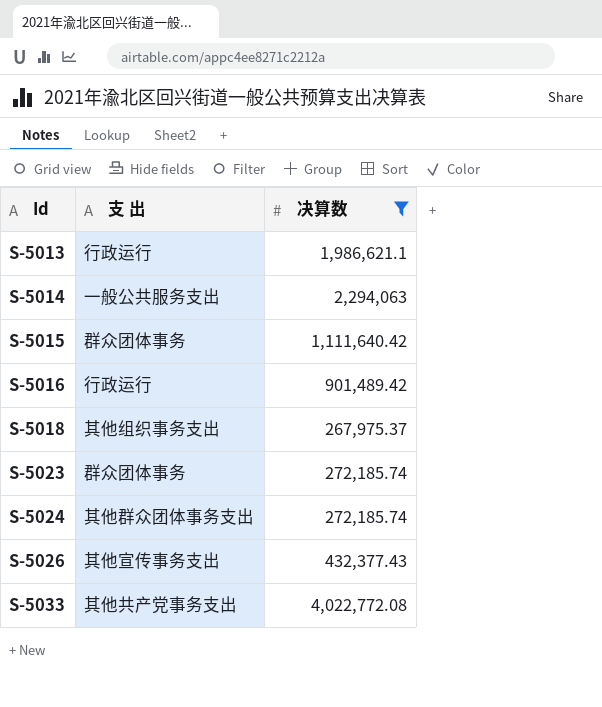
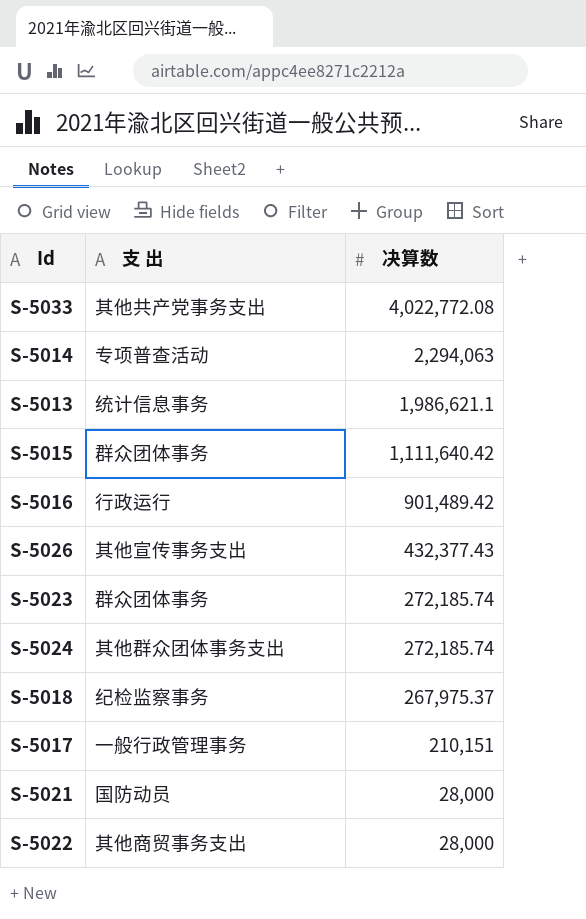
filter: 决算数 >= 267,975.37 -> none
row order: Id ascending -> 决算数 descending
S-5014 | 支 出: 一般公共服务支出 -> 专项普查活动
S-5013 | 支 出: 行政运行 -> 统计信息事务
S-5018 | 支 出: 其他组织事务支出 -> 纪检监察事务

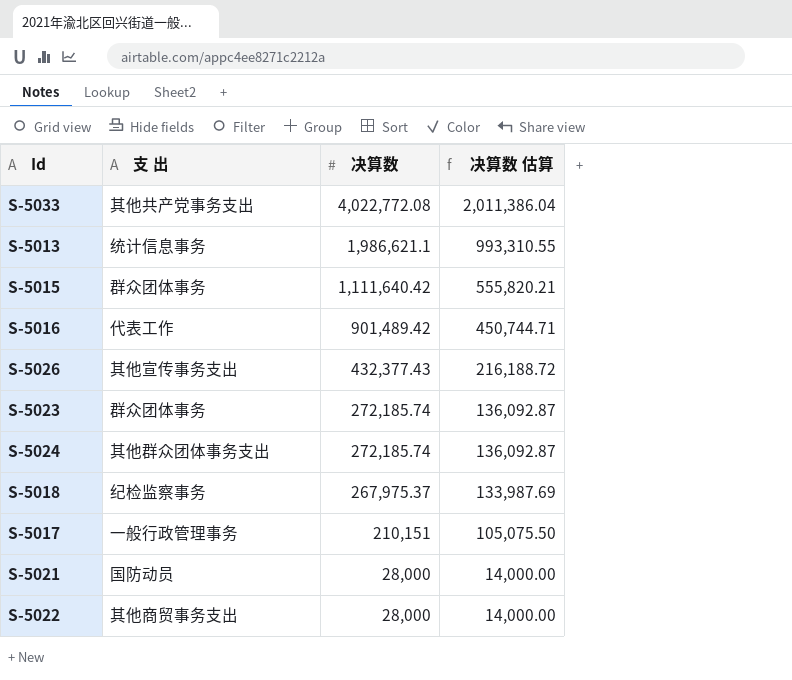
column 决算数 估算 | formula: none -> [决算数] * 0.5
row S-5014: 专项普查活动 | 2,294,063 -> none
S-5016 | 支 出: 行政运行 -> 代表工作

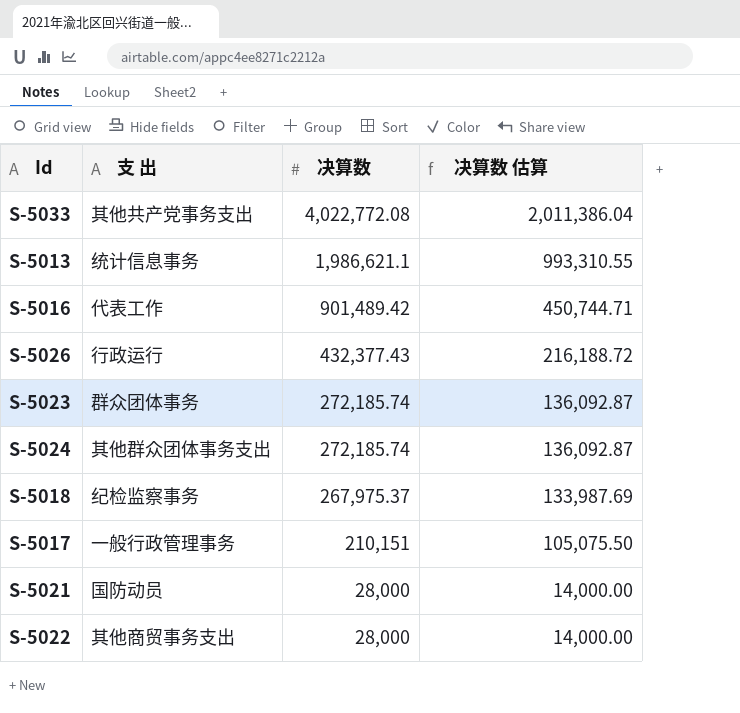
row S-5015: 群众团体事务 | 1,111,640.42 | 555,820.21 -> none
S-5026 | 支 出: 其他宣传事务支出 -> 行政运行

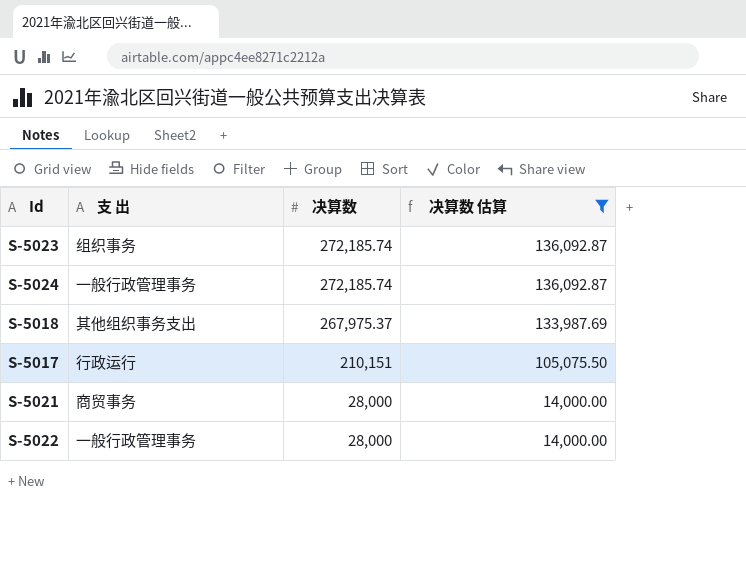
filter: none -> 决算数 估算 <= 136,092.87
S-5023 | 支 出: 群众团体事务 -> 组织事务
S-5024 | 支 出: 其他群众团体事务支出 -> 一般行政管理事务
S-5018 | 支 出: 纪检监察事务 -> 其他组织事务支出
S-5017 | 支 出: 一般行政管理事务 -> 行政运行
S-5021 | 支 出: 国防动员 -> 商贸事务
S-5022 | 支 出: 其他商贸事务支出 -> 一般行政管理事务

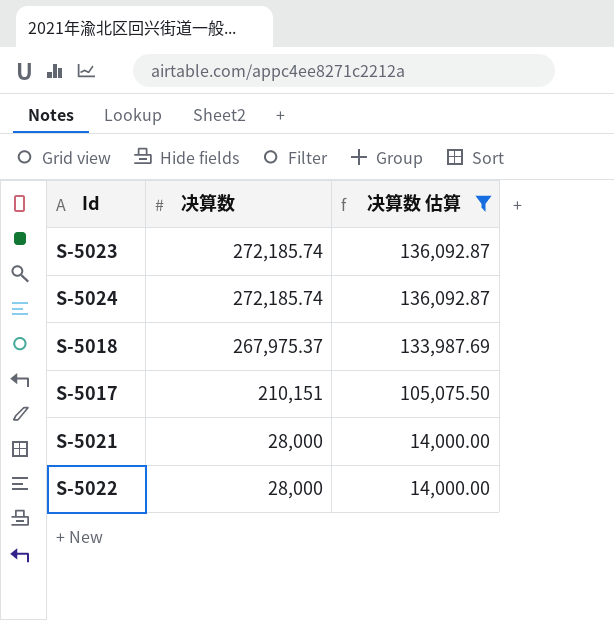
column 支 出 | position: 2 -> none

